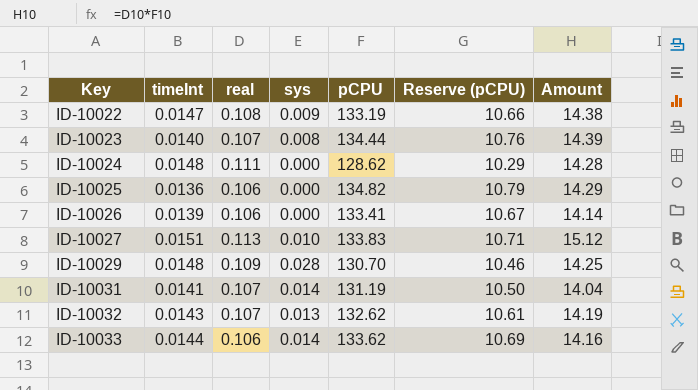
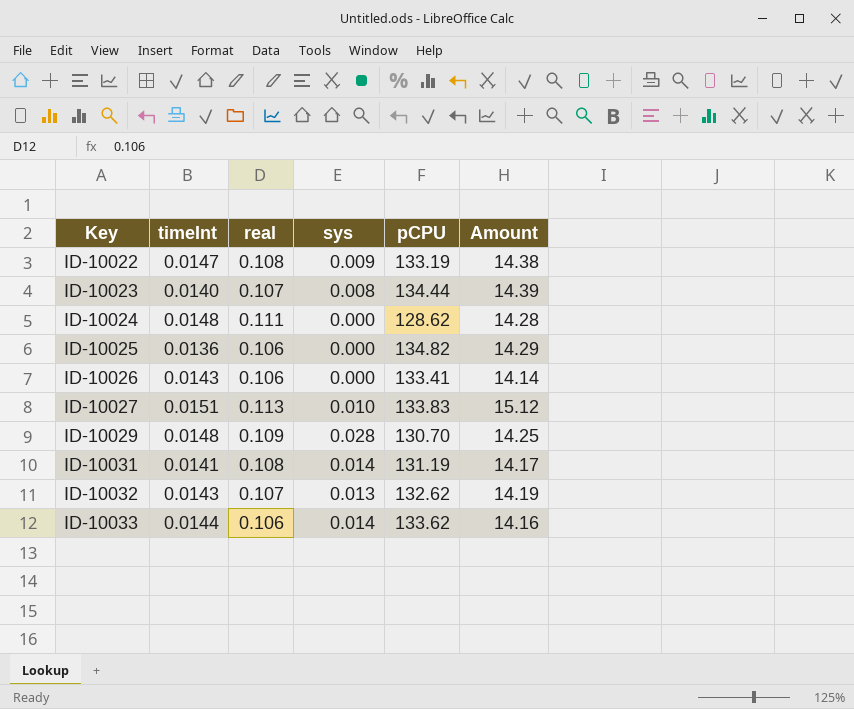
column Reserve (pCPU) | formula: [pCPU] * 0.08 -> none
ID-10026 | timeInt: 0.0139 -> 0.0143
ID-10031 | real: 0.107 -> 0.108
ID-10031 | Amount: 14.04 -> 14.17

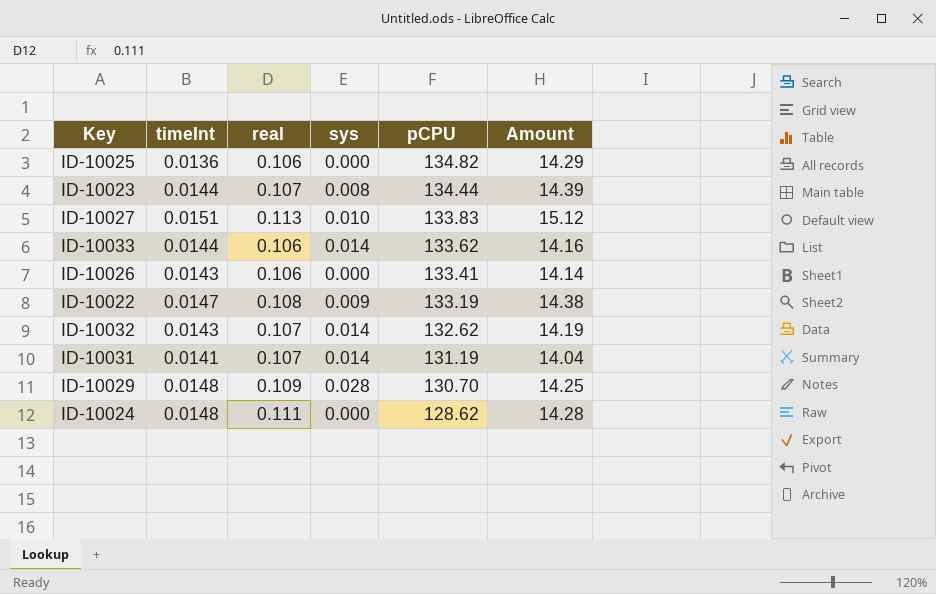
row order: Key ascending -> pCPU descending
ID-10023 | timeInt: 0.0140 -> 0.0144
ID-10032 | sys: 0.013 -> 0.014
ID-10031 | real: 0.108 -> 0.107
ID-10031 | Amount: 14.17 -> 14.04

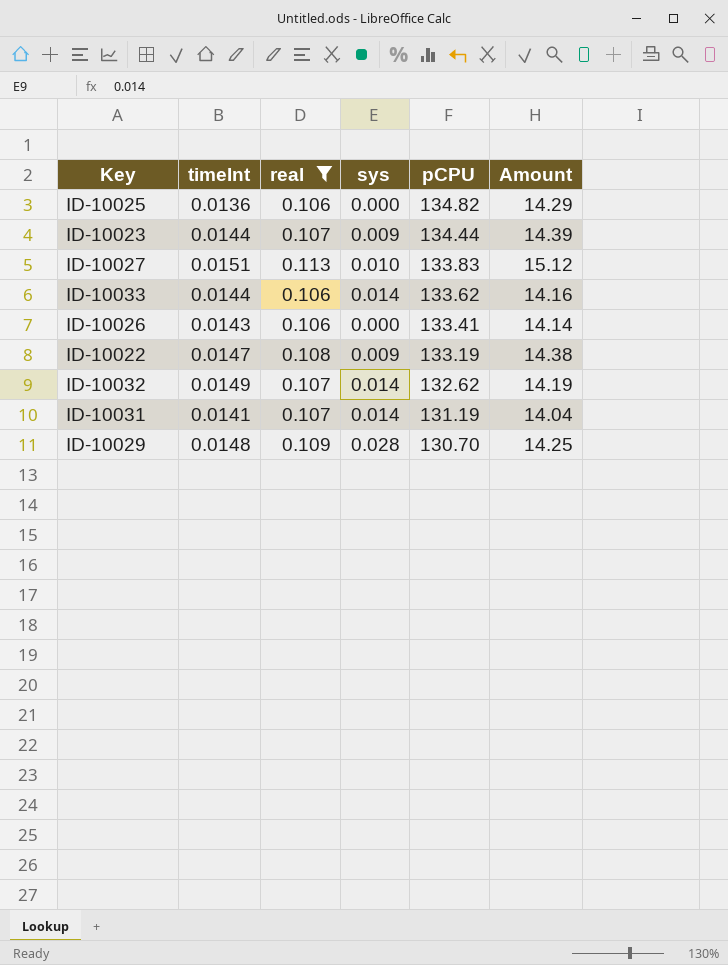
filter: none -> real != 0.111
ID-10023 | sys: 0.008 -> 0.009
ID-10032 | timeInt: 0.0143 -> 0.0149

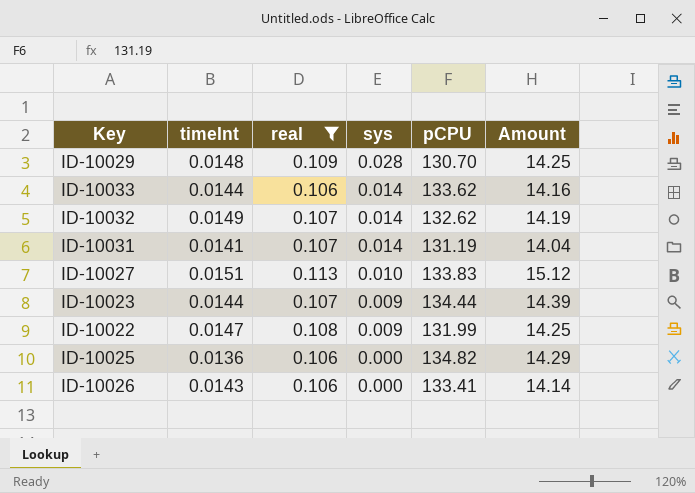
row order: pCPU descending -> sys descending
ID-10022 | pCPU: 133.19 -> 131.99
ID-10022 | Amount: 14.38 -> 14.25

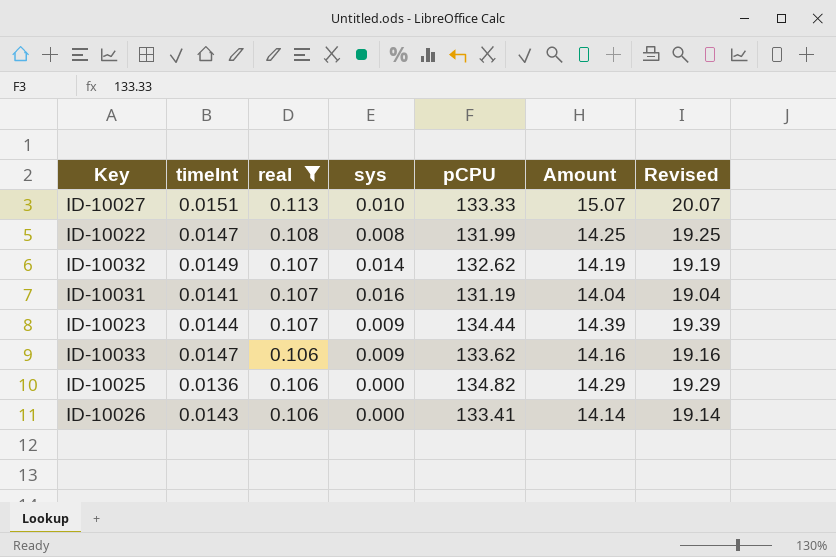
row order: sys descending -> real descending
column Revised | formula: none -> [Amount] + 5
row ID-10029: 0.0148 | 0.109 | 0.028 | 130.70 | 14.25 -> none
ID-10027 | pCPU: 133.83 -> 133.33
ID-10027 | Amount: 15.12 -> 15.07
ID-10022 | sys: 0.009 -> 0.008
ID-10031 | sys: 0.014 -> 0.016
ID-10033 | timeInt: 0.0144 -> 0.0147
ID-10033 | sys: 0.014 -> 0.009

